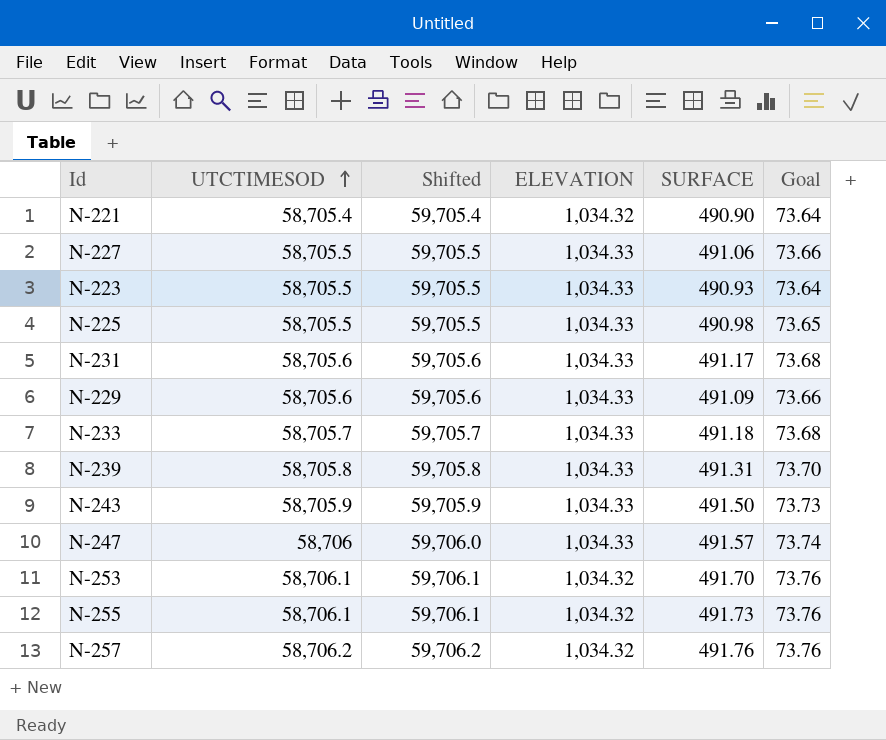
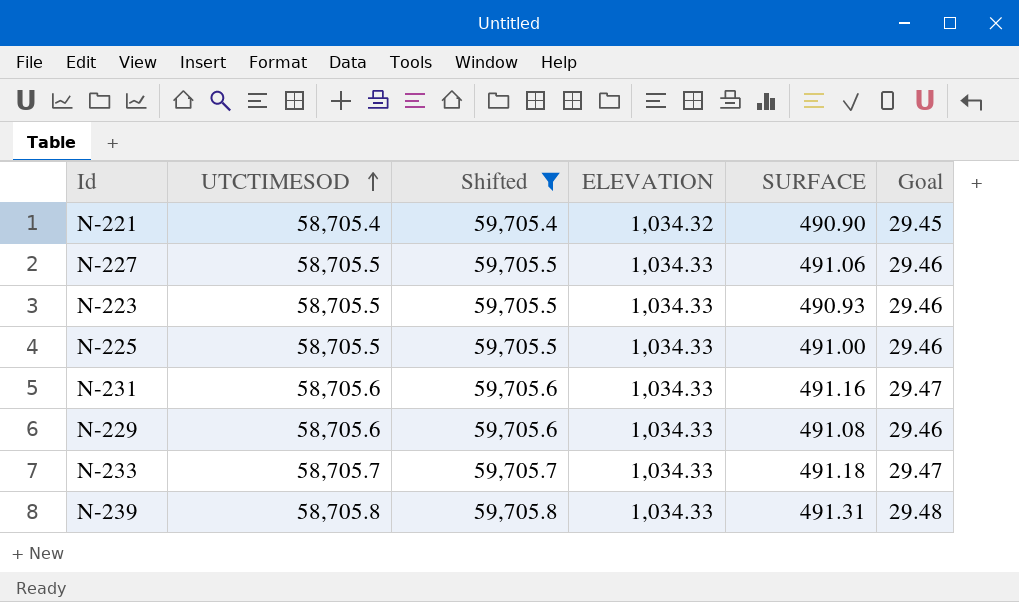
filter: none -> Shifted <= 59,705.8
column Goal | formula: [SURFACE] * 0.15 -> [SURFACE] * 0.06
N-225 | SURFACE: 490.98 -> 491.00
N-231 | SURFACE: 491.17 -> 491.16
N-229 | SURFACE: 491.09 -> 491.08

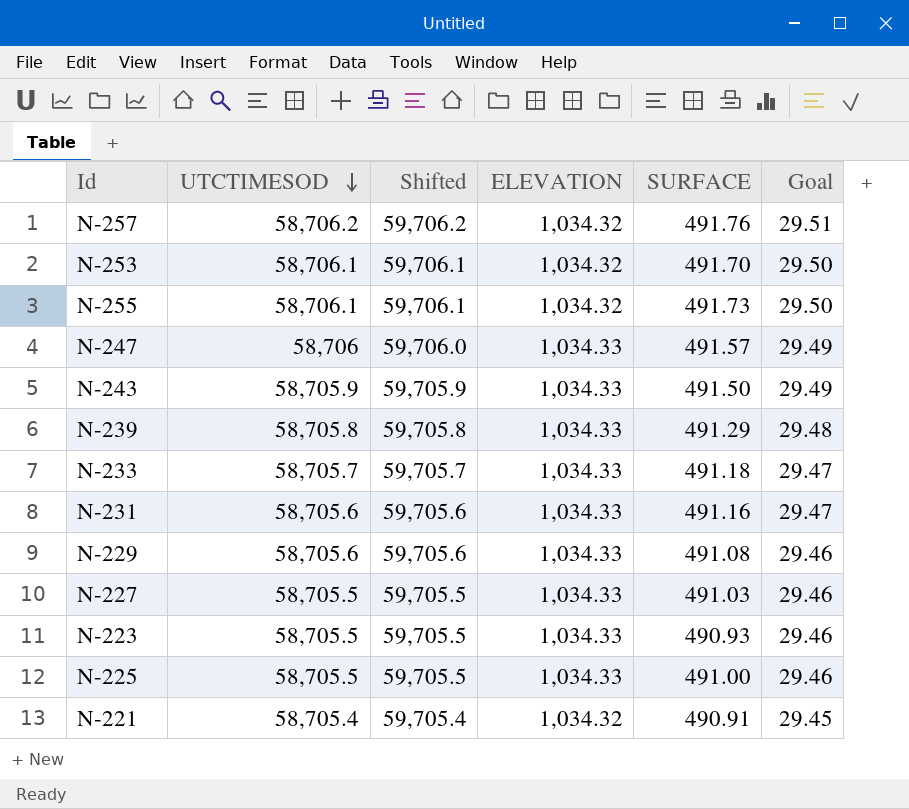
filter: Shifted <= 59,705.8 -> none
row order: UTCTIMESOD ascending -> UTCTIMESOD descending
N-239 | SURFACE: 491.31 -> 491.29
N-227 | SURFACE: 491.06 -> 491.03
N-221 | SURFACE: 490.90 -> 490.91

